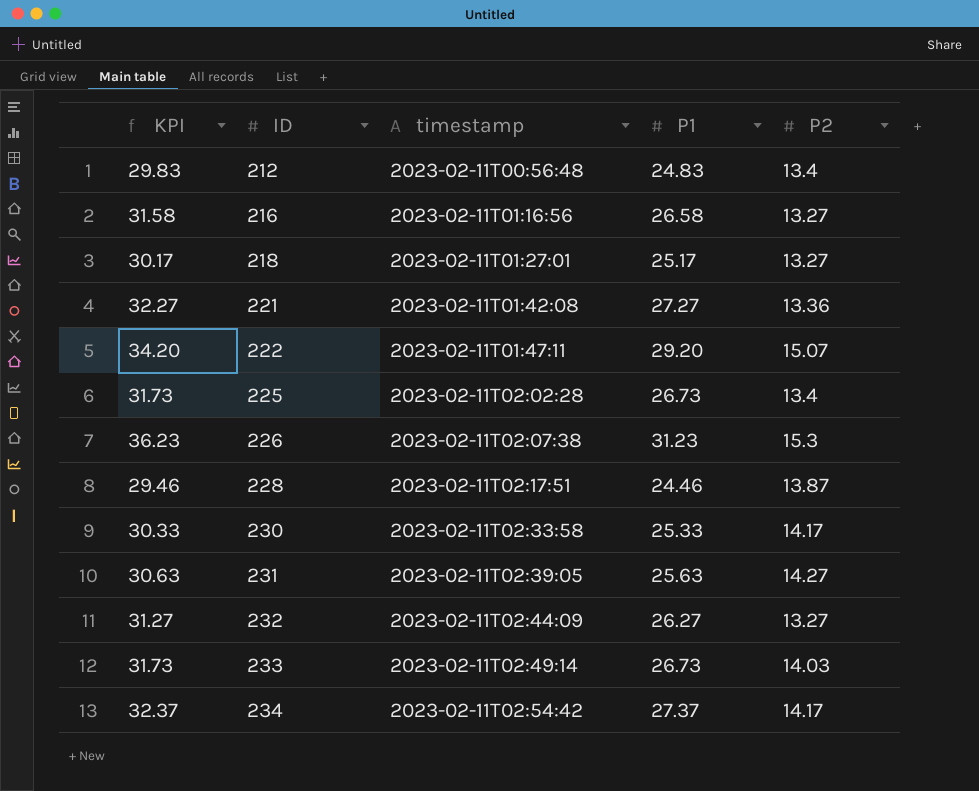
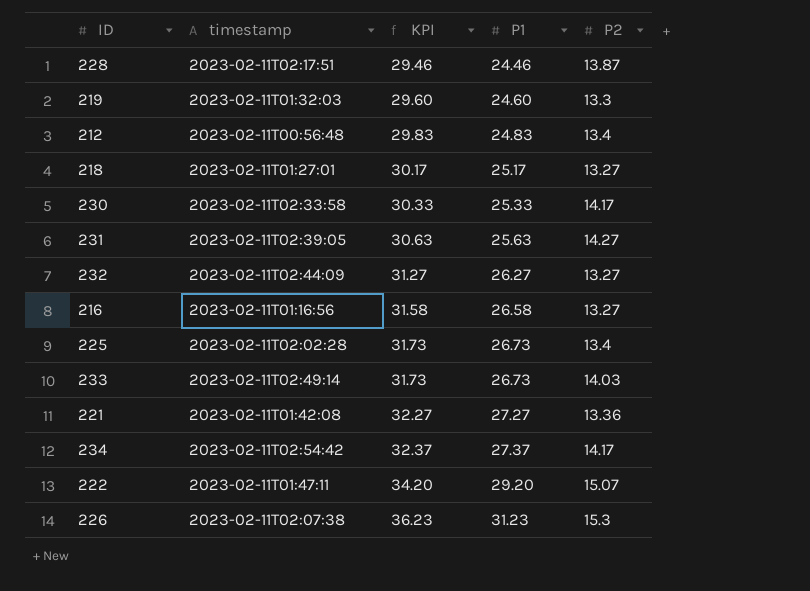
row order: ID ascending -> KPI ascending
column KPI | position: 1 -> 3
row 219: none -> 2023-02-11T01:32:03 | 29.60 | 24.60 | 13.3

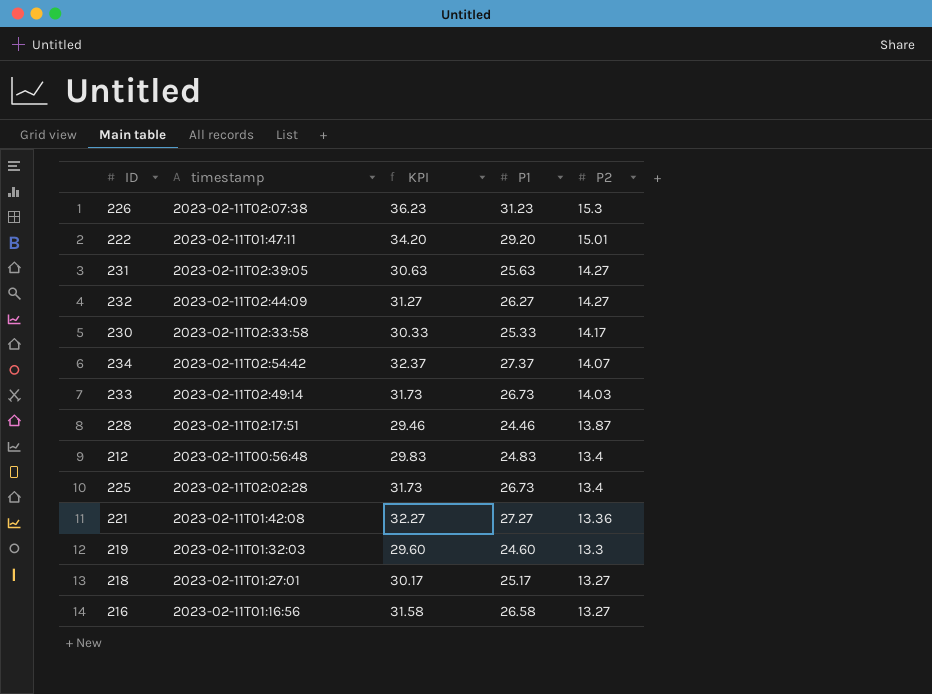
row order: KPI ascending -> P2 descending
222 | P2: 15.07 -> 15.01
232 | P2: 13.27 -> 14.27
234 | P2: 14.17 -> 14.07

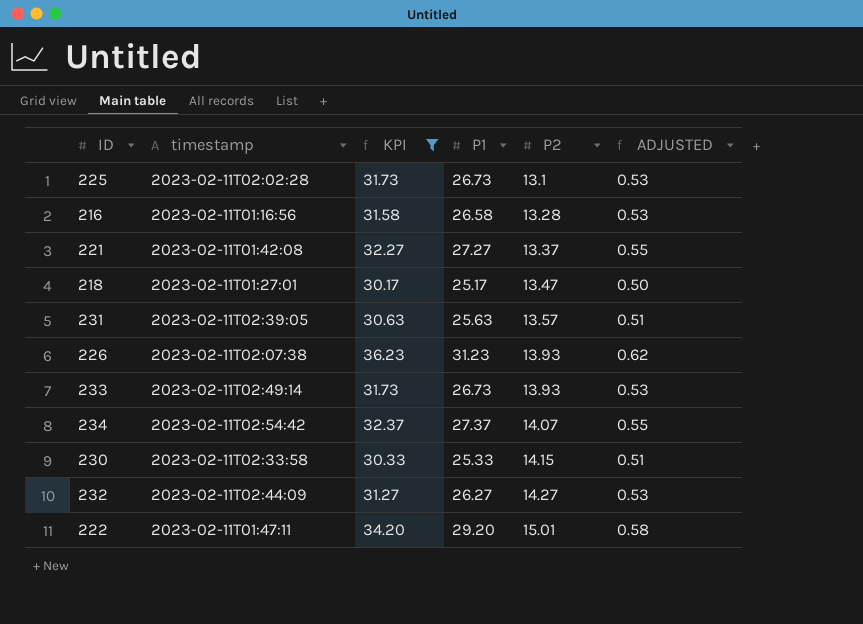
filter: none -> KPI >= 30.17
row order: P2 descending -> P2 ascending
column ADJUSTED | formula: none -> [P1] * 0.02
225 | P2: 13.4 -> 13.1
216 | P2: 13.27 -> 13.28
221 | P2: 13.36 -> 13.37
218 | P2: 13.27 -> 13.47
231 | P2: 14.27 -> 13.57
226 | P2: 15.3 -> 13.93
233 | P2: 14.03 -> 13.93
230 | P2: 14.17 -> 14.15

